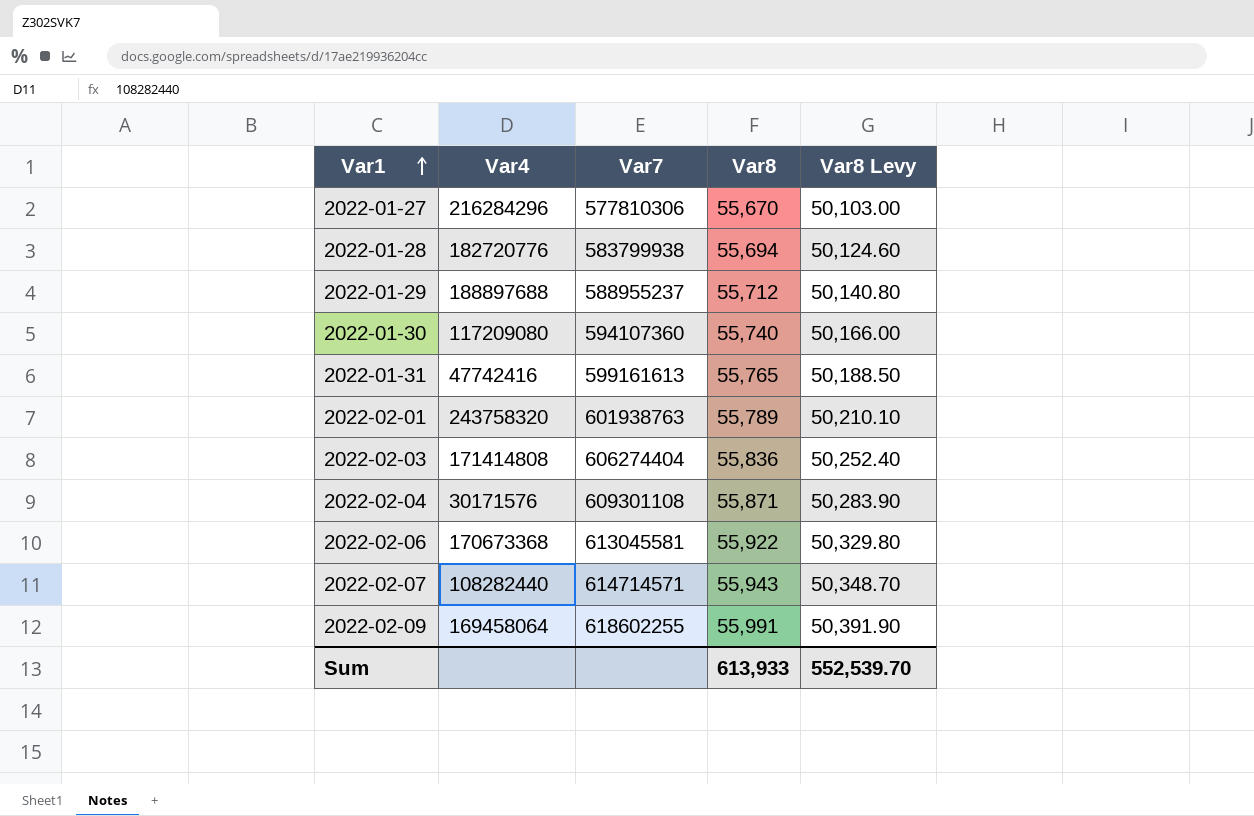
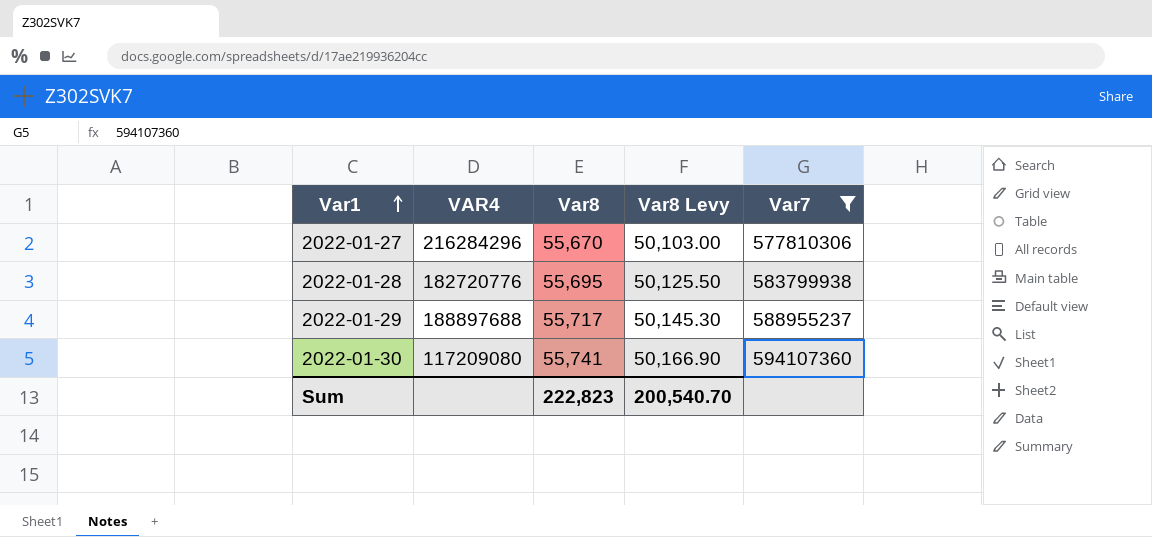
filter: none -> Var7 <= 594107360
column name: Var4 -> VAR4
column Var7 | position: 3 -> 5
2022-01-28 | Var8: 55,694 -> 55,695
2022-01-28 | Var8 Levy: 50,124.60 -> 50,125.50
2022-01-29 | Var8: 55,712 -> 55,717
2022-01-29 | Var8 Levy: 50,140.80 -> 50,145.30
2022-01-30 | Var8: 55,740 -> 55,741
2022-01-30 | Var8 Levy: 50,166.00 -> 50,166.90
Sum | Var8: 613,933 -> 222,823
Sum | Var8 Levy: 552,539.70 -> 200,540.70

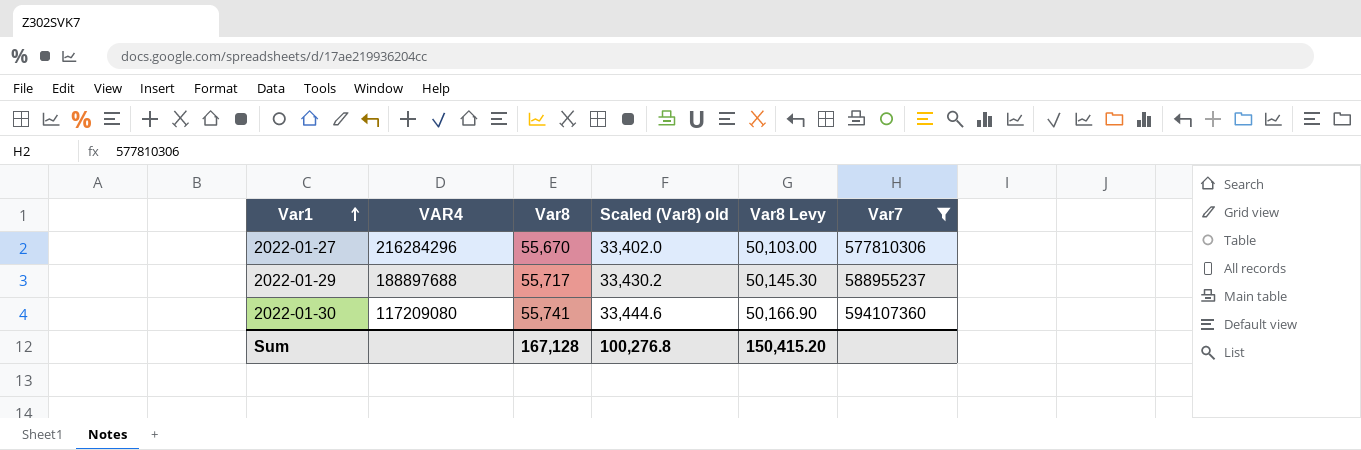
column Scaled (Var8) old | formula: none -> [Var8] * 0.6
row 2022-01-28: 182720776 | 55,695 | 50,125.50 | 583799938 -> none
Sum | Var8: 222,823 -> 167,128
Sum | Var8 Levy: 200,540.70 -> 150,415.20

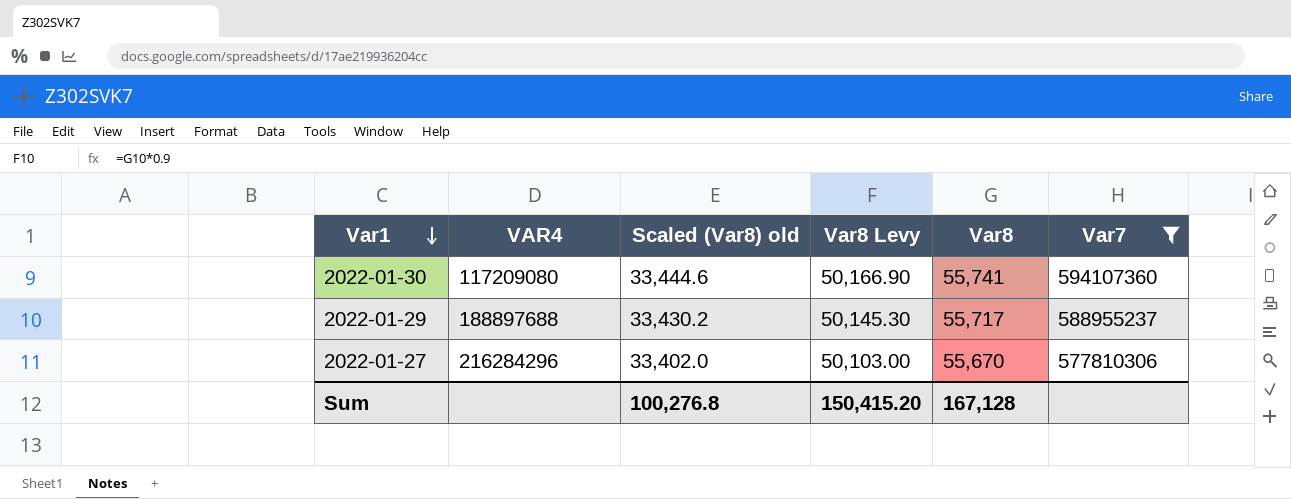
row order: Var1 ascending -> Var1 descending
column Var8 | position: 3 -> 5

